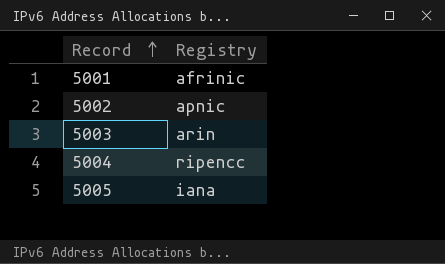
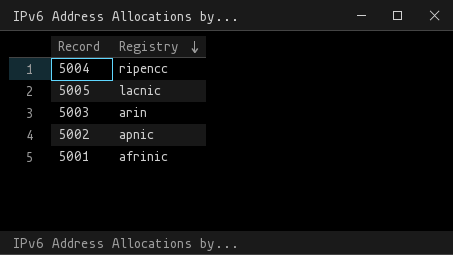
row order: Record ascending -> Registry descending
5005 | Registry: iana -> lacnic

